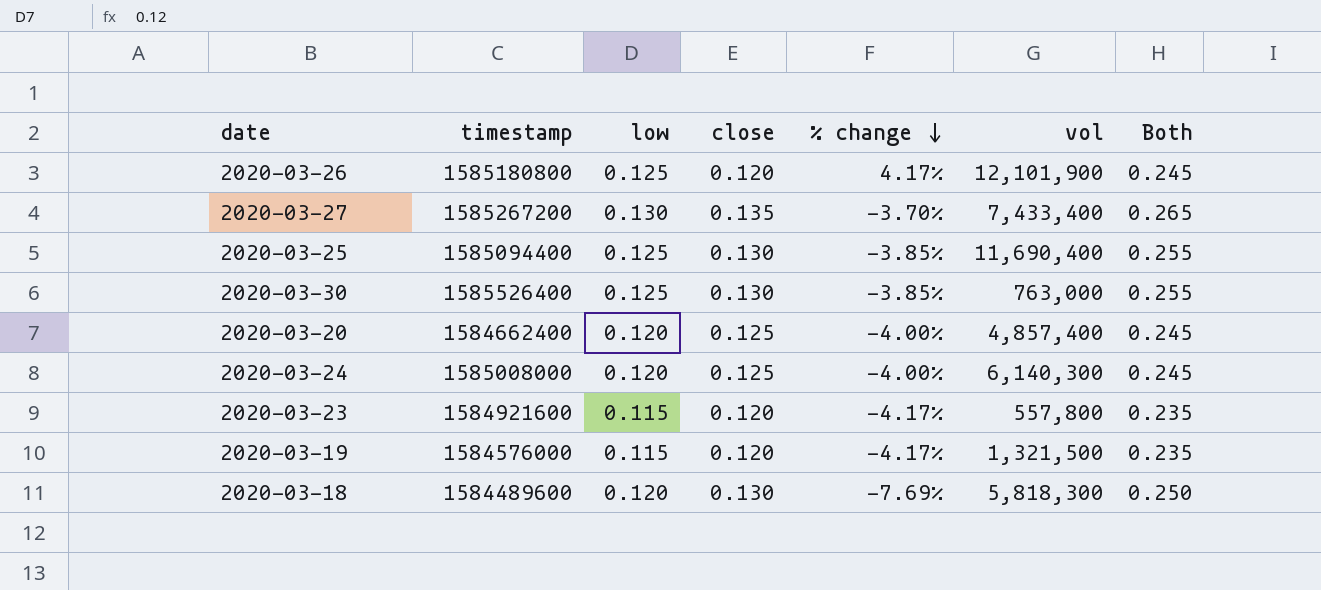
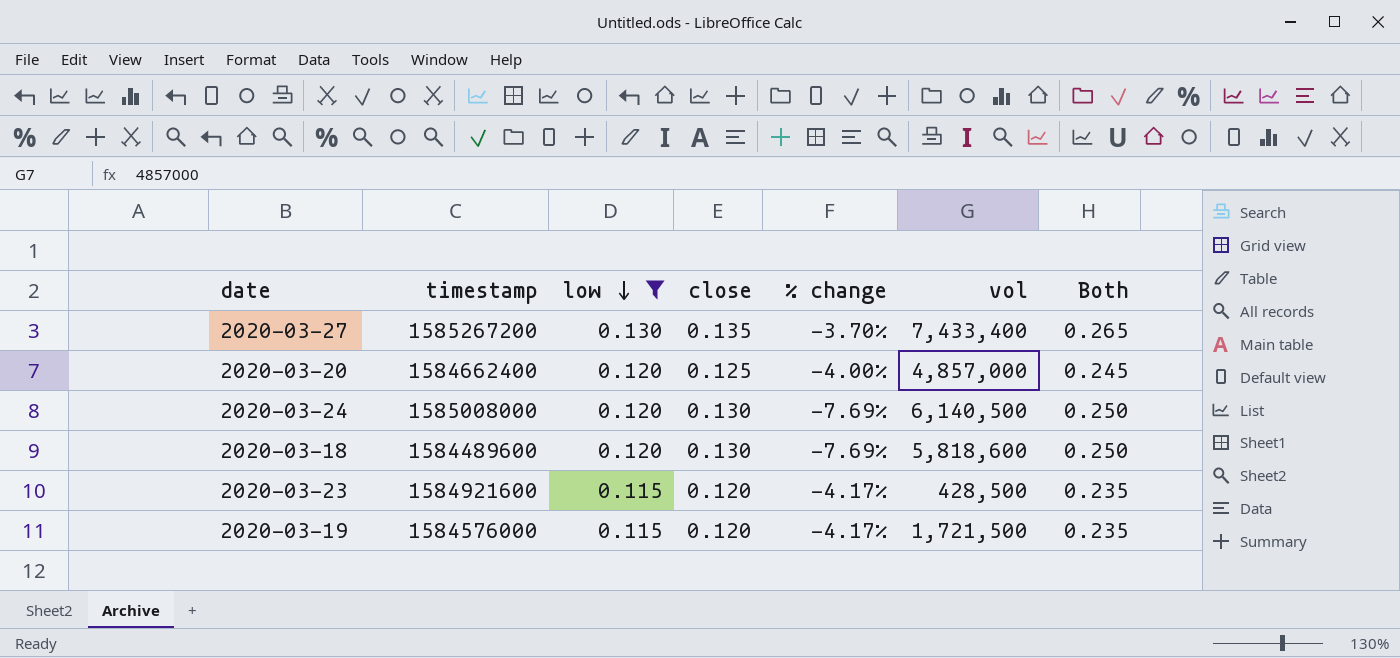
filter: none -> low != 0.125
row order: % change descending -> low descending
2020-03-20 | vol: 4,857,400 -> 4,857,000
2020-03-24 | close: 0.125 -> 0.130
2020-03-24 | % change: -4.00% -> -7.69%
2020-03-24 | vol: 6,140,300 -> 6,140,500
2020-03-24 | Both: 0.245 -> 0.250
2020-03-18 | vol: 5,818,300 -> 5,818,600
2020-03-23 | vol: 557,800 -> 428,500
2020-03-19 | vol: 1,321,500 -> 1,721,500

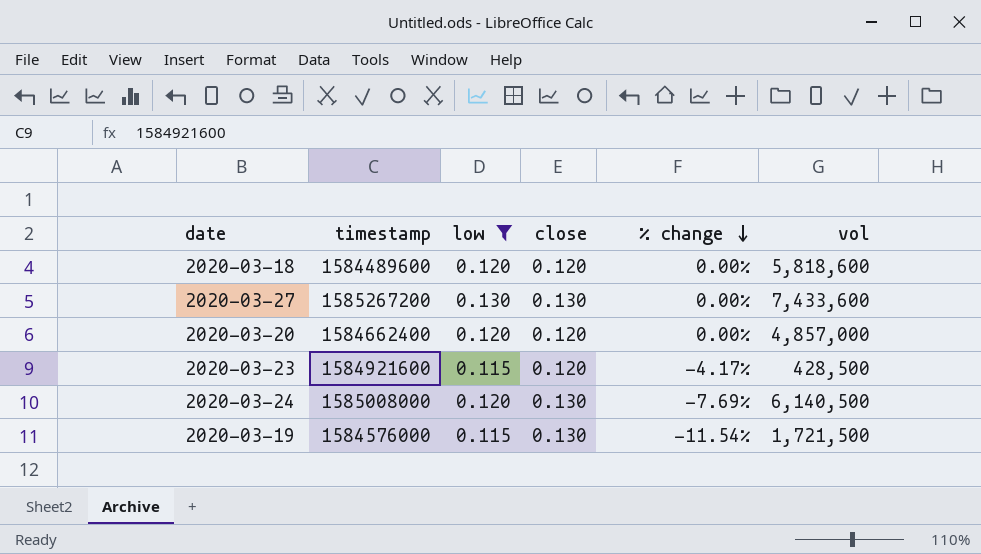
row order: low descending -> % change descending
column Both | formula: [low] + [close] -> none
2020-03-18 | close: 0.130 -> 0.120
2020-03-18 | % change: -7.69% -> 0.00%
2020-03-27 | close: 0.135 -> 0.130
2020-03-27 | % change: -3.70% -> 0.00%
2020-03-27 | vol: 7,433,400 -> 7,433,600
2020-03-20 | close: 0.125 -> 0.120
2020-03-20 | % change: -4.00% -> 0.00%
2020-03-19 | close: 0.120 -> 0.130
2020-03-19 | % change: -4.17% -> -11.54%

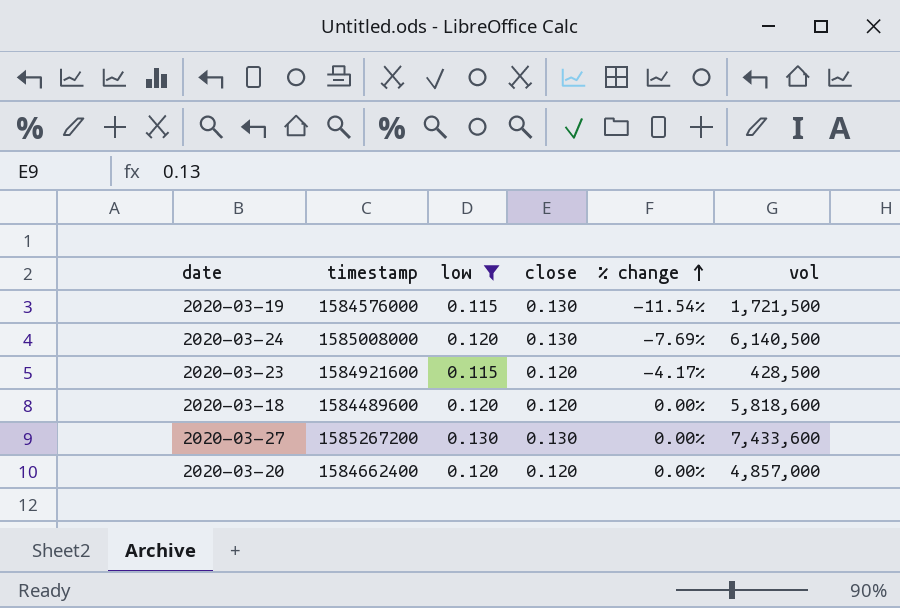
row order: % change descending -> % change ascending

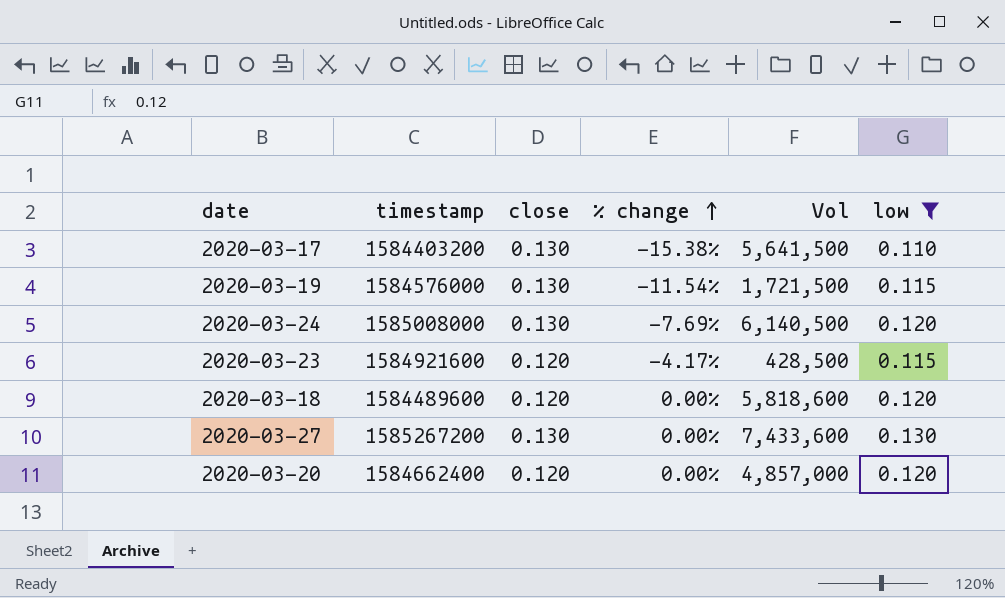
column name: vol -> Vol
column low | position: 3 -> 6
row 2020-03-17: none -> 1584403200 | 0.130 | -15.38% | 5,641,500 | 0.110

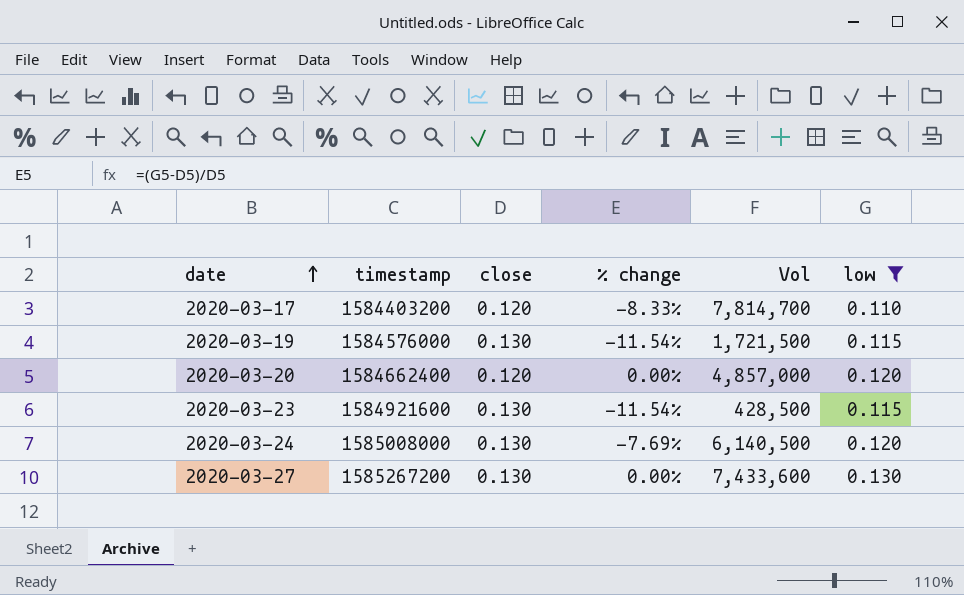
row order: % change ascending -> date ascending
row 2020-03-18: 1584489600 | 0.120 | 0.00% | 5,818,600 | 0.120 -> none
2020-03-17 | close: 0.130 -> 0.120
2020-03-17 | % change: -15.38% -> -8.33%
2020-03-17 | Vol: 5,641,500 -> 7,814,700
2020-03-23 | close: 0.120 -> 0.130
2020-03-23 | % change: -4.17% -> -11.54%

